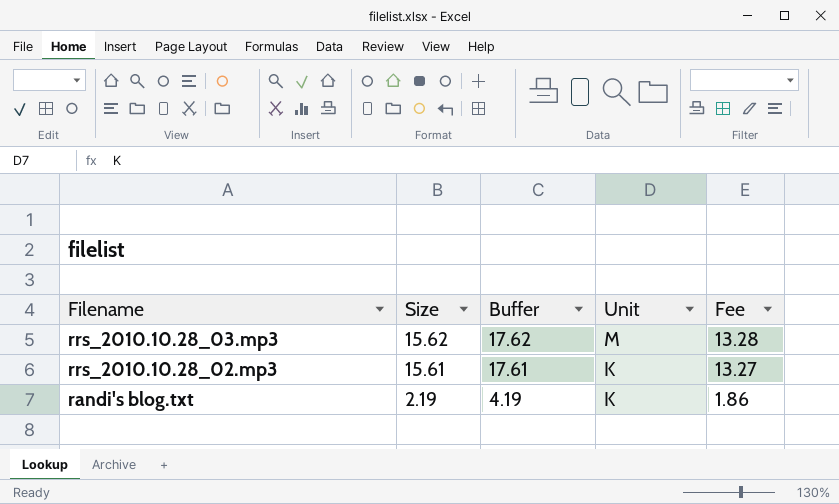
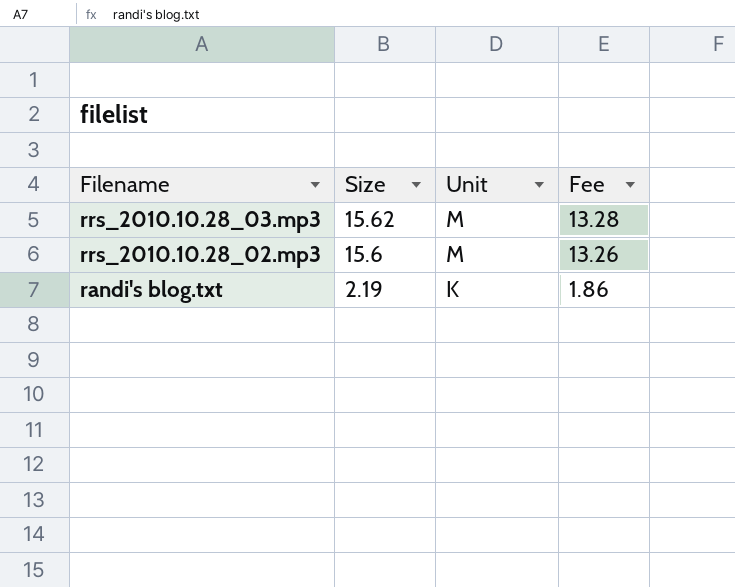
column Buffer | formula: [Size] + 2 -> none
rrs_2010.10.28_02.mp3 | Size: 15.61 -> 15.6
rrs_2010.10.28_02.mp3 | Unit: K -> M
rrs_2010.10.28_02.mp3 | Fee: 13.27 -> 13.26

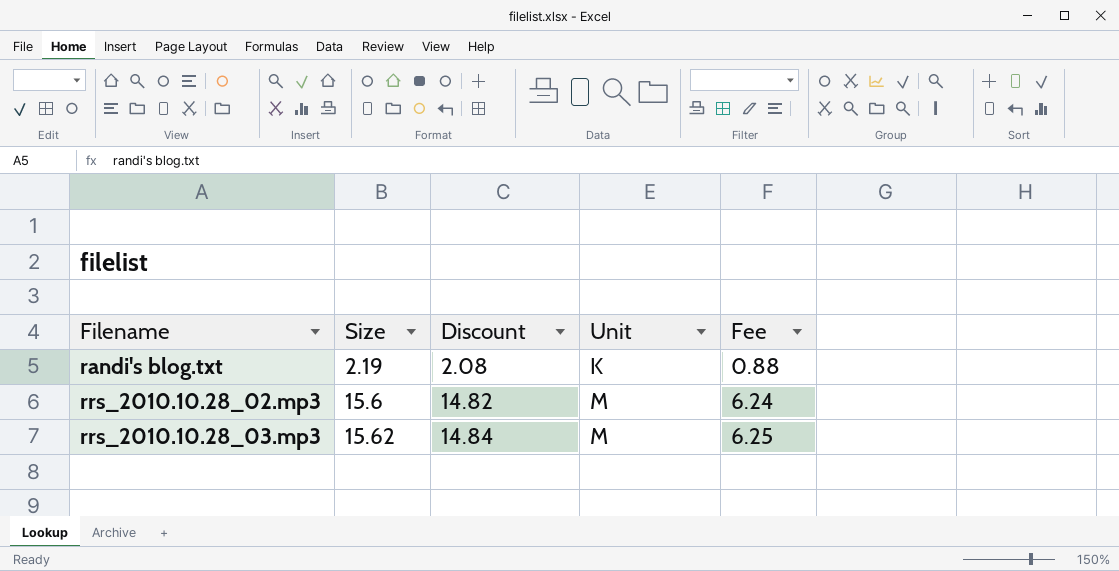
row order: Filename descending -> Filename ascending
column Discount | formula: none -> [Size] * 0.95
column Fee | formula: [Size] * 0.85 -> [Size] * 0.4

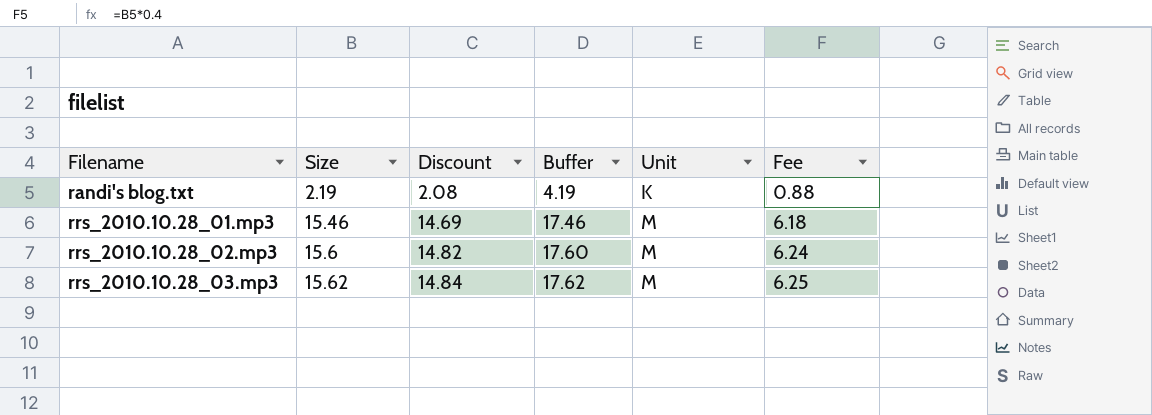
column Buffer | formula: none -> [Size] + 2
row rrs_2010.10.28_01.mp3: none -> 15.46 | 14.69 | 17.46 | M | 6.18

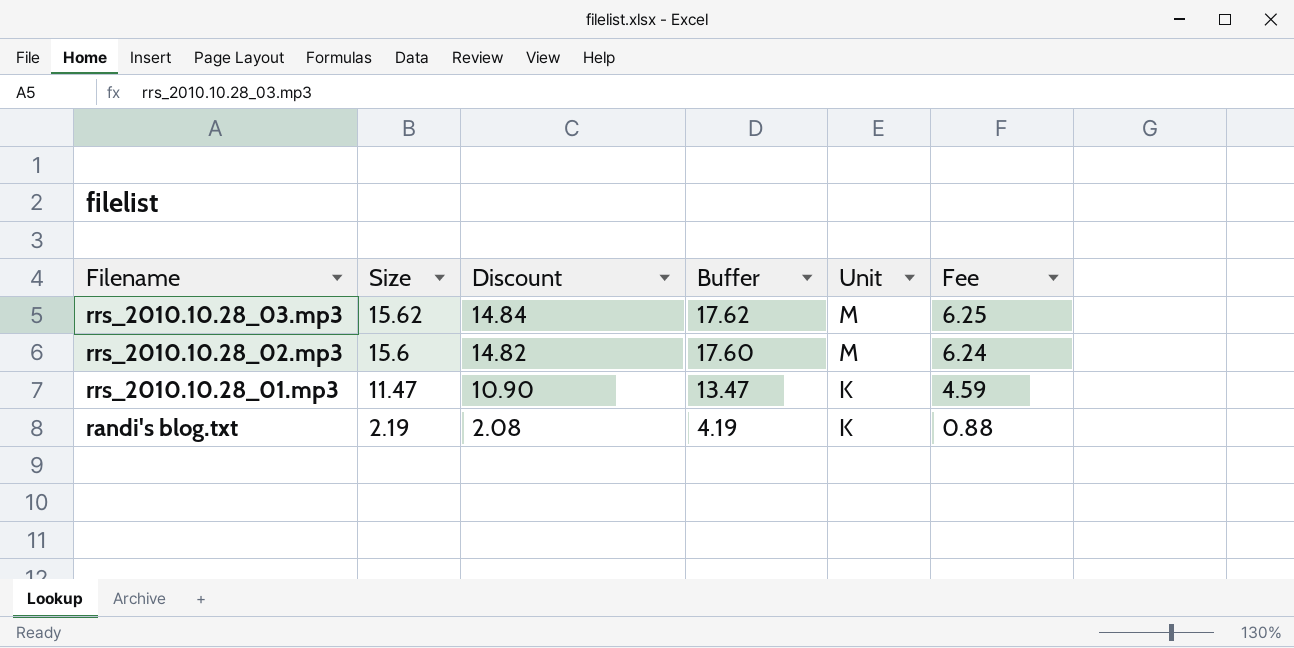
row order: Filename ascending -> Filename descending
rrs_2010.10.28_01.mp3 | Size: 15.46 -> 11.47
rrs_2010.10.28_01.mp3 | Discount: 14.69 -> 10.90
rrs_2010.10.28_01.mp3 | Buffer: 17.46 -> 13.47
rrs_2010.10.28_01.mp3 | Unit: M -> K
rrs_2010.10.28_01.mp3 | Fee: 6.18 -> 4.59

